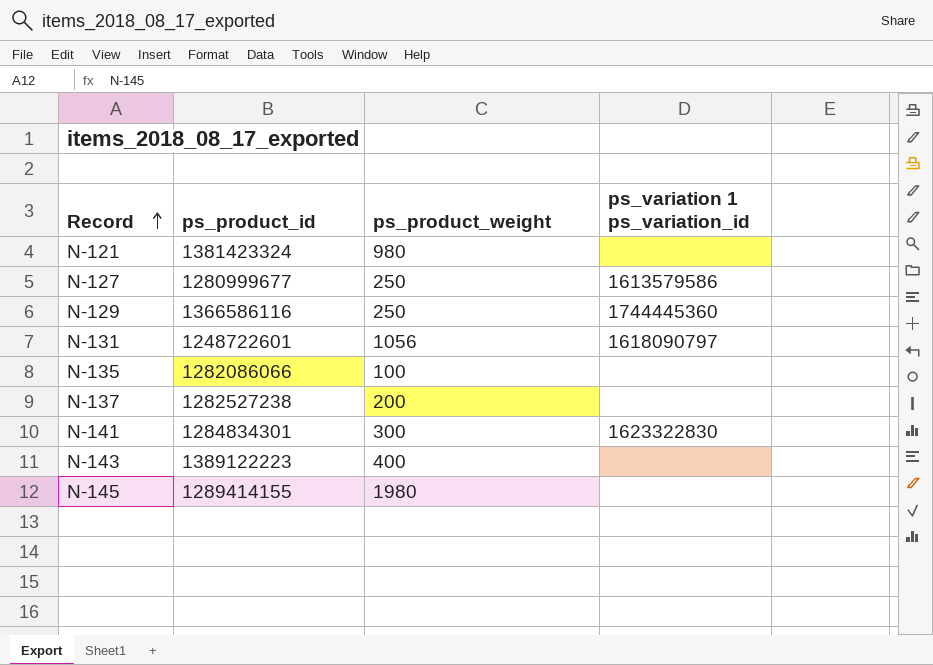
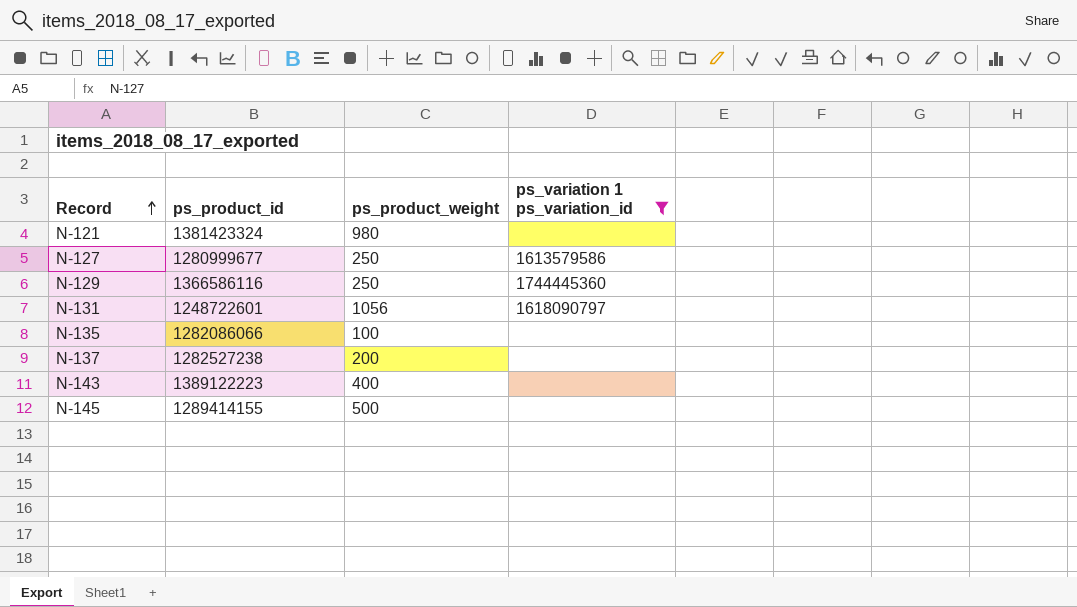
filter: none -> ps_variation 1 ps_variation_id != 1623322830
N-145 | ps_product_weight: 1980 -> 500

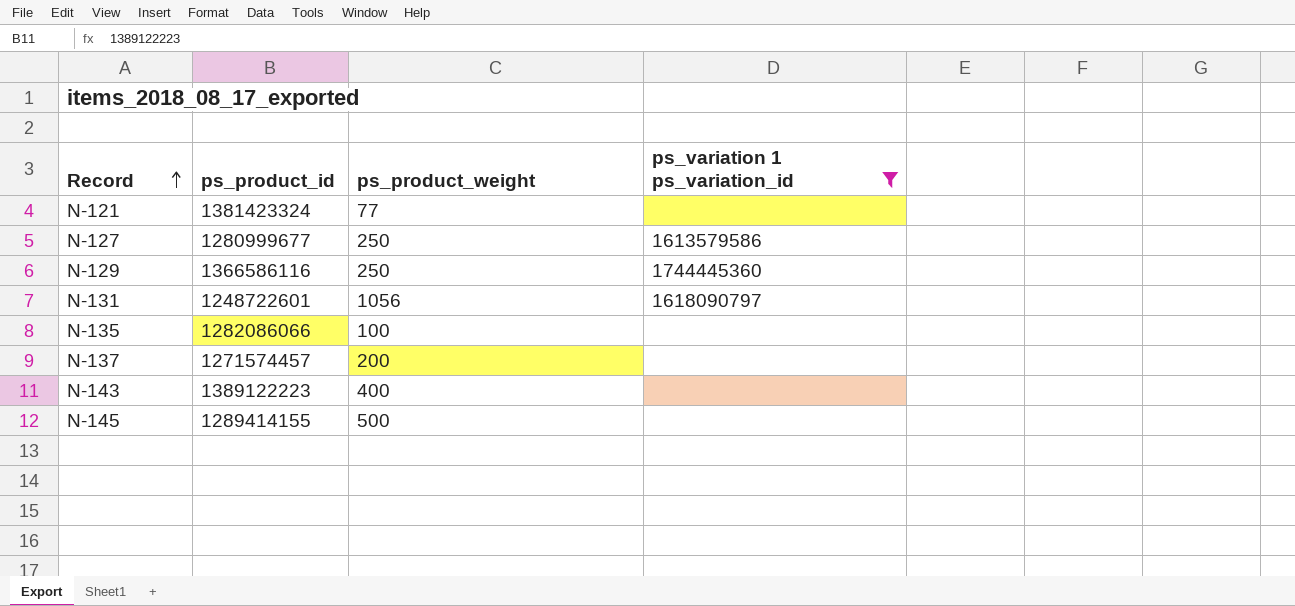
N-121 | ps_product_weight: 980 -> 77
N-137 | ps_product_id: 1282527238 -> 1271574457

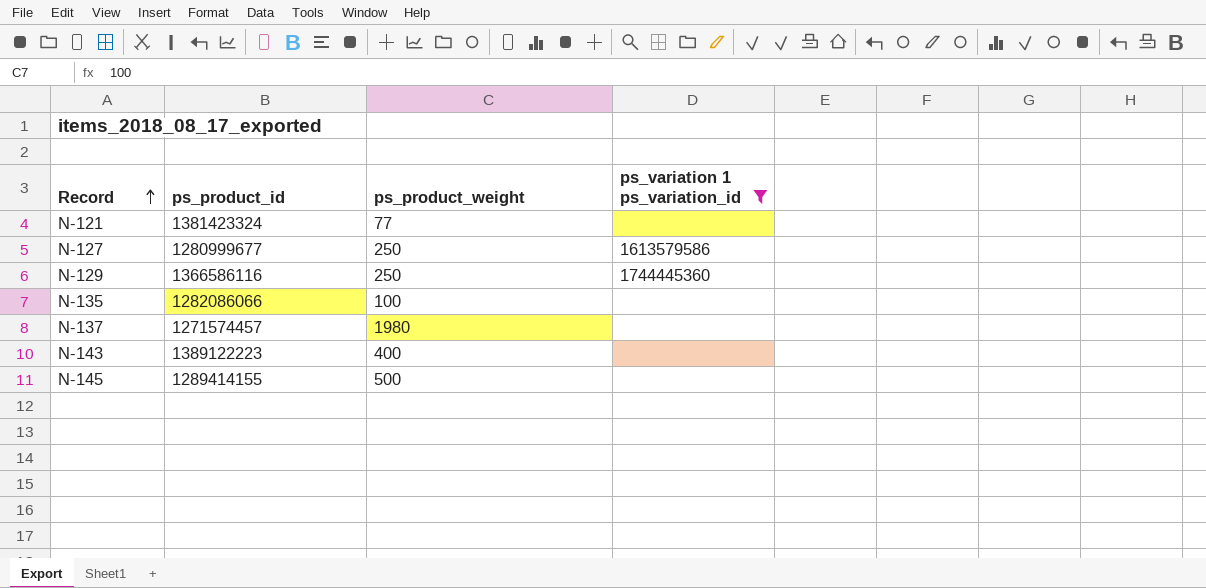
row N-131: 1248722601 | 1056 | 1618090797 -> none
N-137 | ps_product_weight: 200 -> 1980

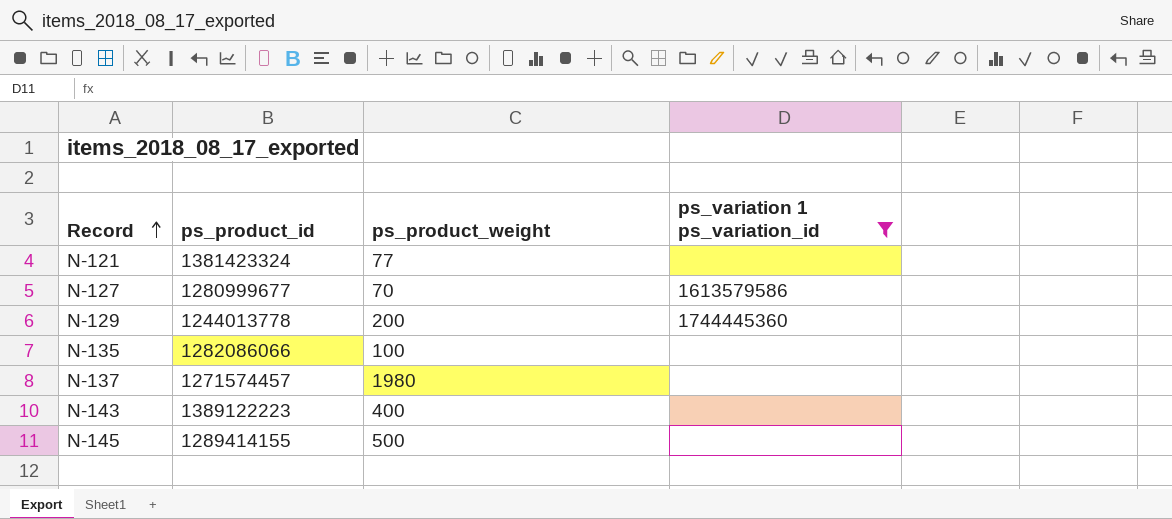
N-127 | ps_product_weight: 250 -> 70
N-129 | ps_product_id: 1366586116 -> 1244013778
N-129 | ps_product_weight: 250 -> 200

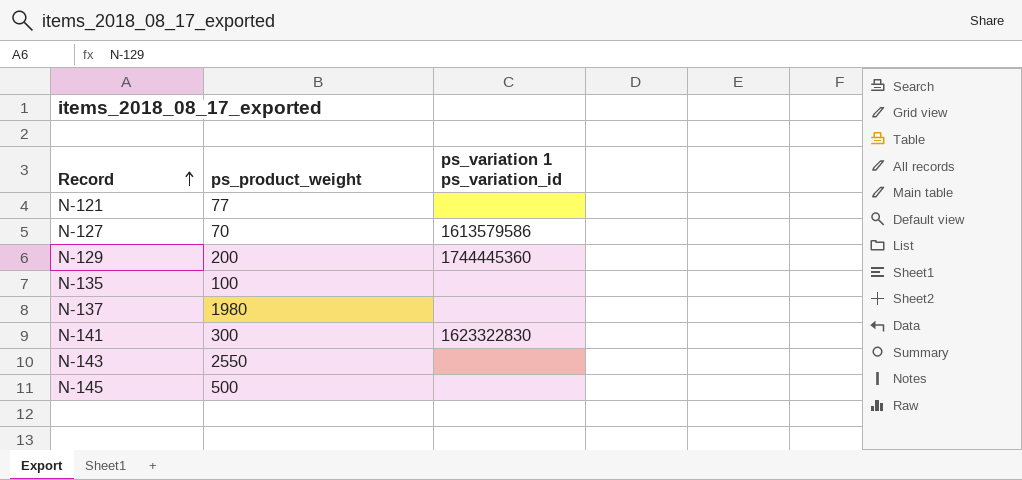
filter: ps_variation 1 ps_variation_id != 1623322830 -> none
column ps_product_id | position: 2 -> none
N-143 | ps_product_weight: 400 -> 2550

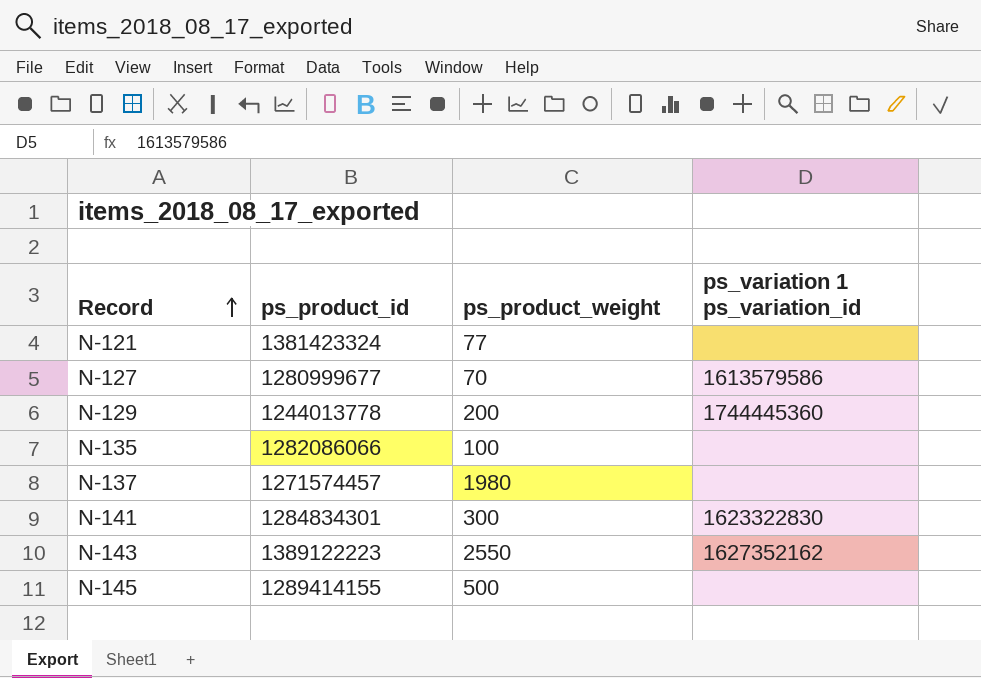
column ps_product_id | position: none -> 2
N-143 | ps_variation 1 ps_variation_id: none -> 1627352162

